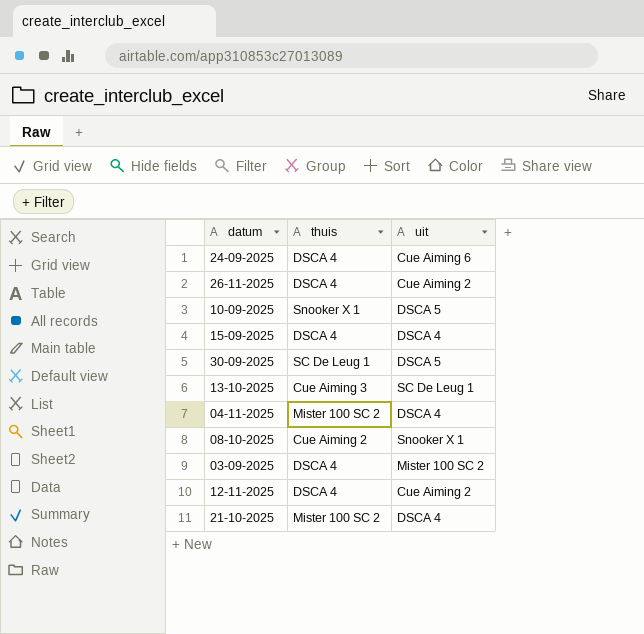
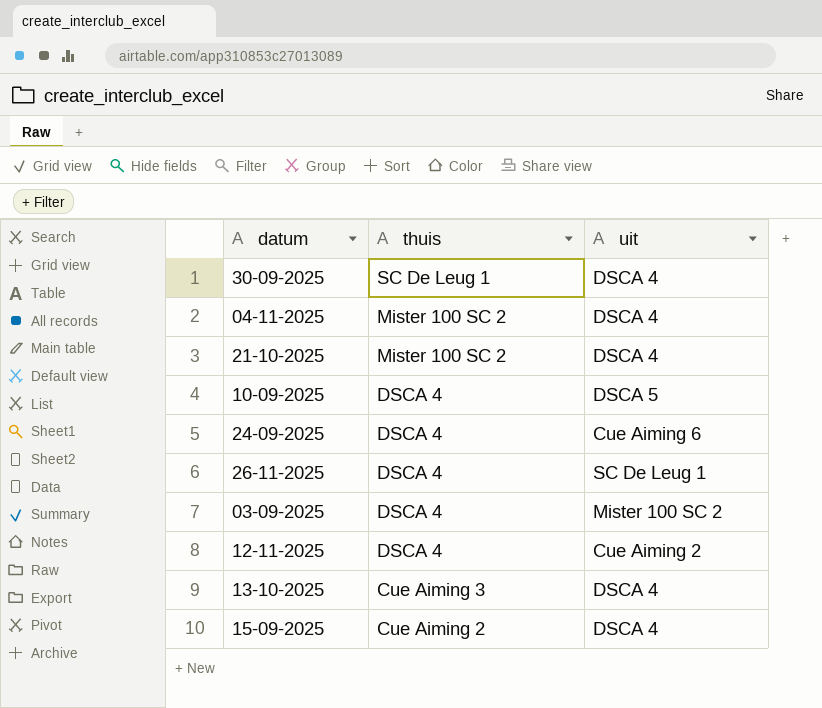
row order: none -> thuis descending
row 08-10-2025: Cue Aiming 2 | Snooker X 1 -> none
30-09-2025 | uit: DSCA 5 -> DSCA 4
10-09-2025 | thuis: Snooker X 1 -> DSCA 4
26-11-2025 | uit: Cue Aiming 2 -> SC De Leug 1
13-10-2025 | uit: SC De Leug 1 -> DSCA 4
15-09-2025 | thuis: DSCA 4 -> Cue Aiming 2

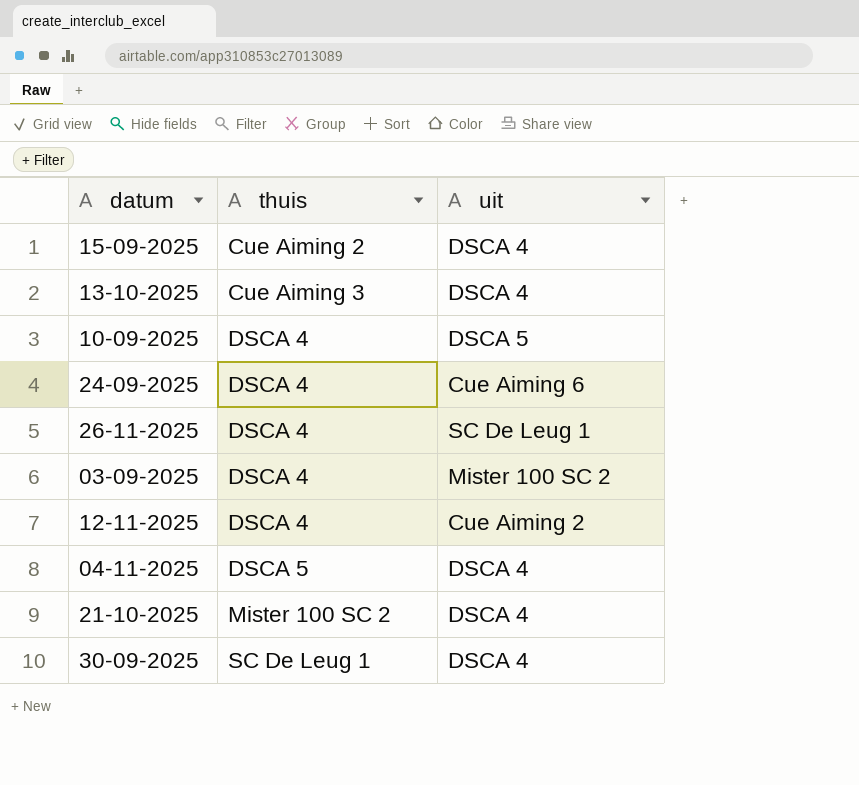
row order: thuis descending -> thuis ascending
04-11-2025 | thuis: Mister 100 SC 2 -> DSCA 5

